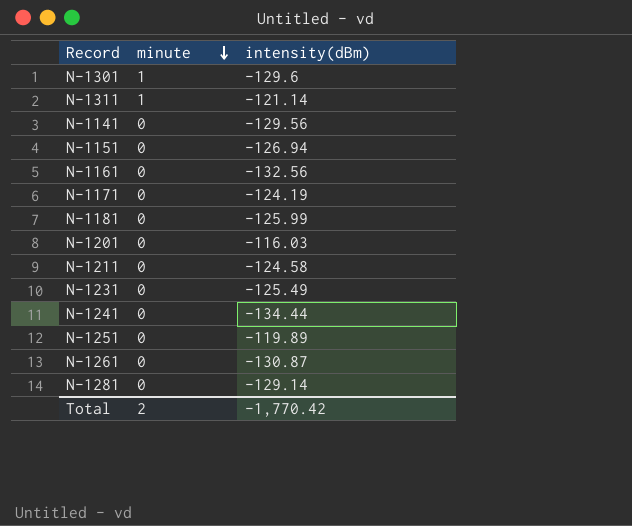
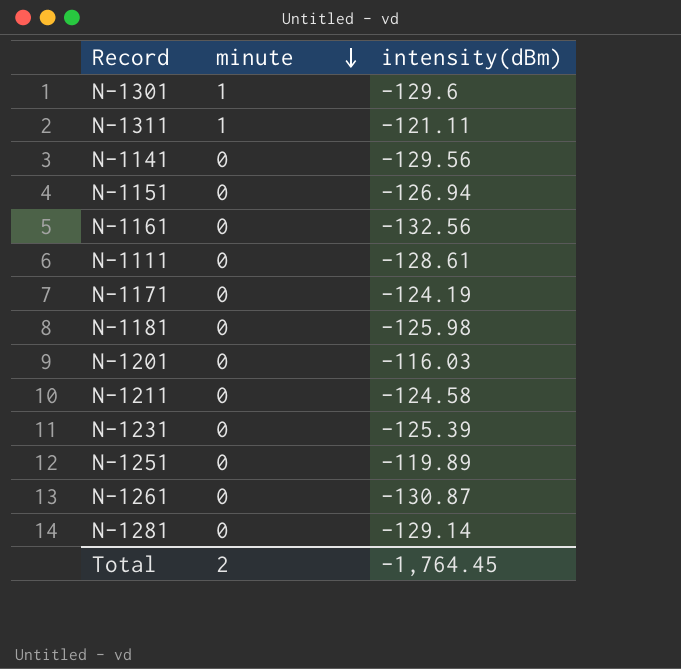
row N-1241: 0 | -134.44 -> none
N-1311 | intensity(dBm): -121.14 -> -121.11
row N-1111: none -> 0 | -128.61
N-1181 | intensity(dBm): -125.99 -> -125.98
N-1231 | intensity(dBm): -125.49 -> -125.39
Total | intensity(dBm): -1,770.42 -> -1,764.45

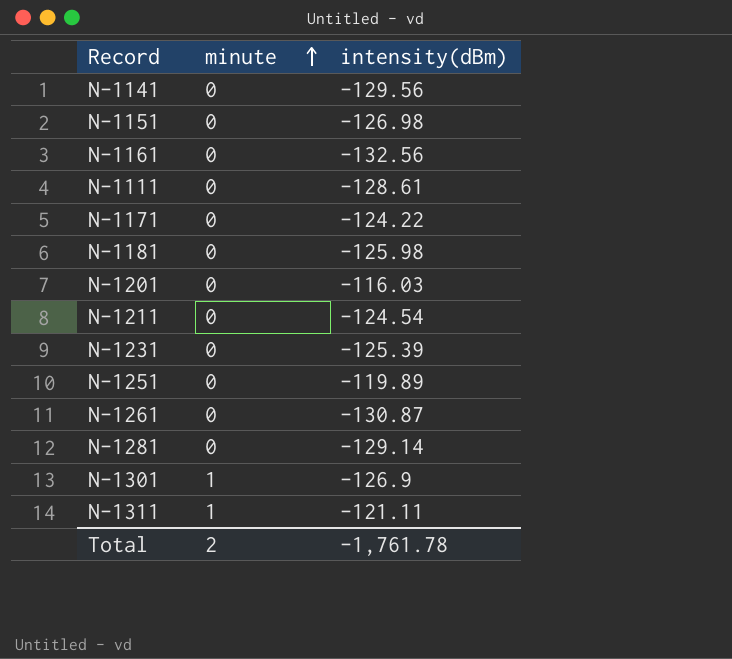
row order: minute descending -> minute ascending
N-1151 | intensity(dBm): -126.94 -> -126.98
N-1171 | intensity(dBm): -124.19 -> -124.22
N-1211 | intensity(dBm): -124.58 -> -124.54
N-1301 | intensity(dBm): -129.6 -> -126.9
Total | intensity(dBm): -1,764.45 -> -1,761.78

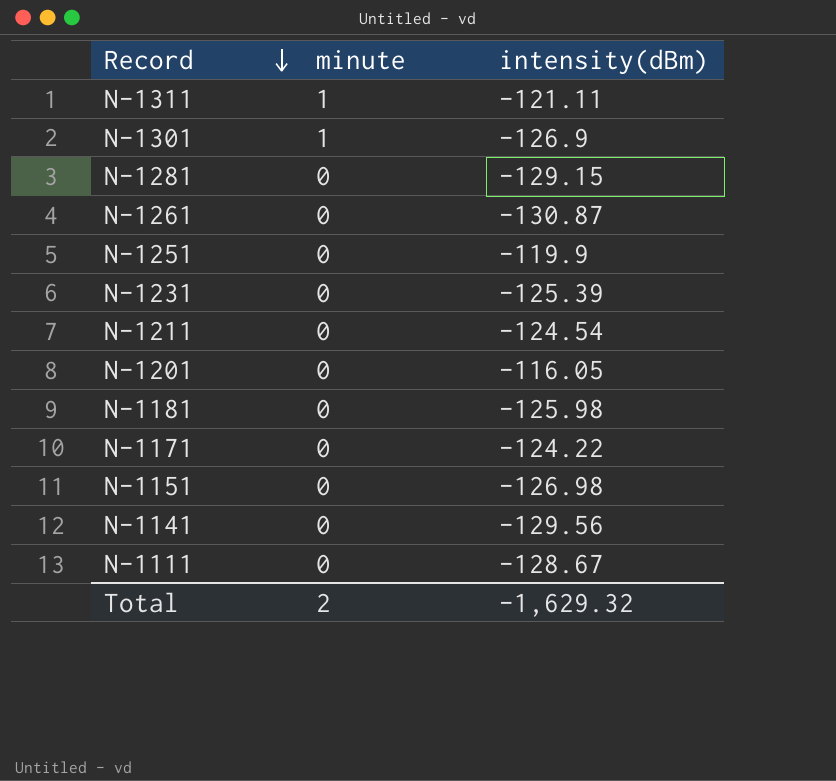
row order: minute ascending -> Record descending
row N-1161: 0 | -132.56 -> none
N-1281 | intensity(dBm): -129.14 -> -129.15
N-1251 | intensity(dBm): -119.89 -> -119.9
N-1201 | intensity(dBm): -116.03 -> -116.05
N-1111 | intensity(dBm): -128.61 -> -128.67
Total | intensity(dBm): -1,761.78 -> -1,629.32

